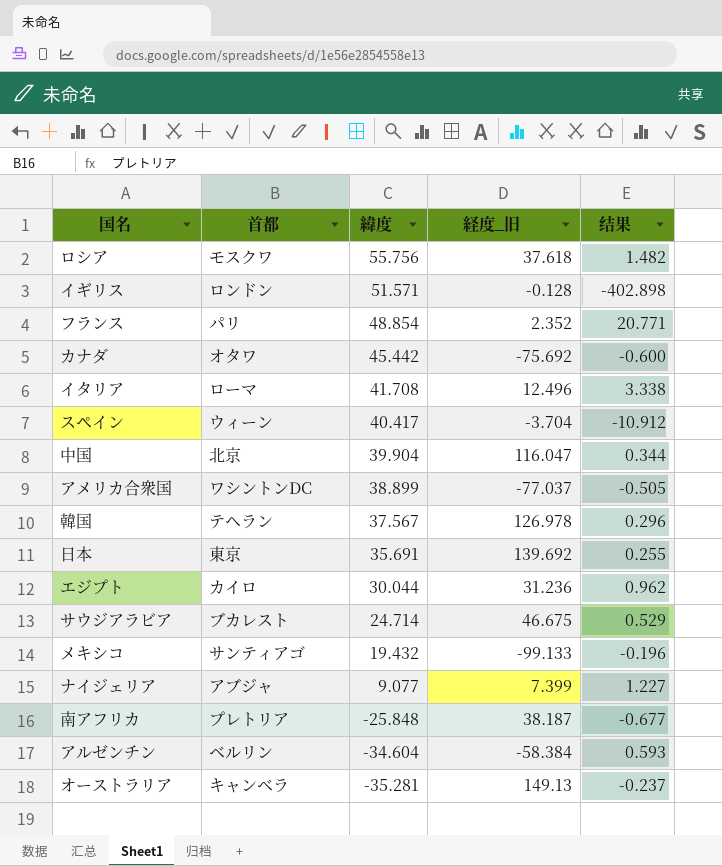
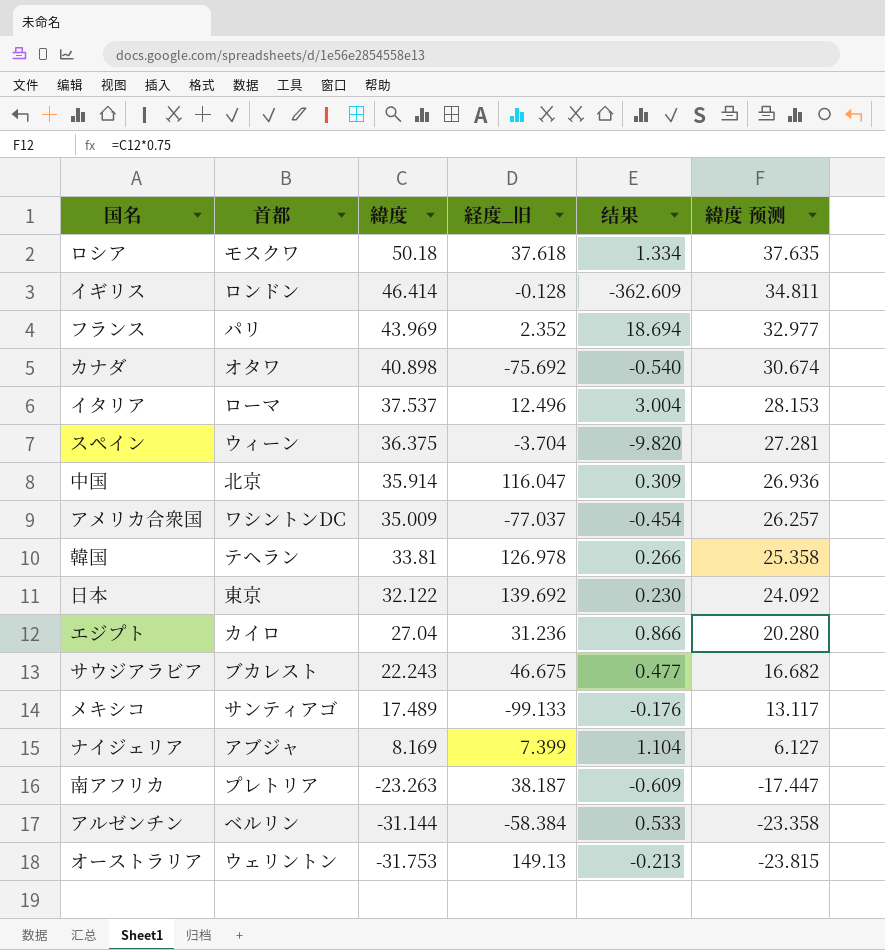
column 緯度 预测 | formula: none -> [緯度] * 0.75
ロシア | 緯度: 55.756 -> 50.18
ロシア | 结果: 1.482 -> 1.334
イギリス | 緯度: 51.571 -> 46.414
イギリス | 结果: -402.898 -> -362.609
フランス | 緯度: 48.854 -> 43.969
フランス | 结果: 20.771 -> 18.694
カナダ | 緯度: 45.442 -> 40.898
カナダ | 结果: -0.600 -> -0.540
イタリア | 緯度: 41.708 -> 37.537
イタリア | 结果: 3.338 -> 3.004
スペイン | 緯度: 40.417 -> 36.375
スペイン | 结果: -10.912 -> -9.820
中国 | 緯度: 39.904 -> 35.914
中国 | 结果: 0.344 -> 0.309
アメリカ合衆国 | 緯度: 38.899 -> 35.009
アメリカ合衆国 | 结果: -0.505 -> -0.454
韓国 | 緯度: 37.567 -> 33.81
韓国 | 结果: 0.296 -> 0.266
日本 | 緯度: 35.691 -> 32.122
日本 | 结果: 0.255 -> 0.230
エジプト | 緯度: 30.044 -> 27.04
エジプト | 结果: 0.962 -> 0.866
サウジアラビア | 緯度: 24.714 -> 22.243
サウジアラビア | 结果: 0.529 -> 0.477
メキシコ | 緯度: 19.432 -> 17.489
メキシコ | 结果: -0.196 -> -0.176
ナイジェリア | 緯度: 9.077 -> 8.169
ナイジェリア | 结果: 1.227 -> 1.104
南アフリカ | 緯度: -25.848 -> -23.263
南アフリカ | 结果: -0.677 -> -0.609
アルゼンチン | 緯度: -34.604 -> -31.144
アルゼンチン | 结果: 0.593 -> 0.533
オーストラリア | 首都: キャンベラ -> ウェリントン
オーストラリア | 緯度: -35.281 -> -31.753
オーストラリア | 结果: -0.237 -> -0.213

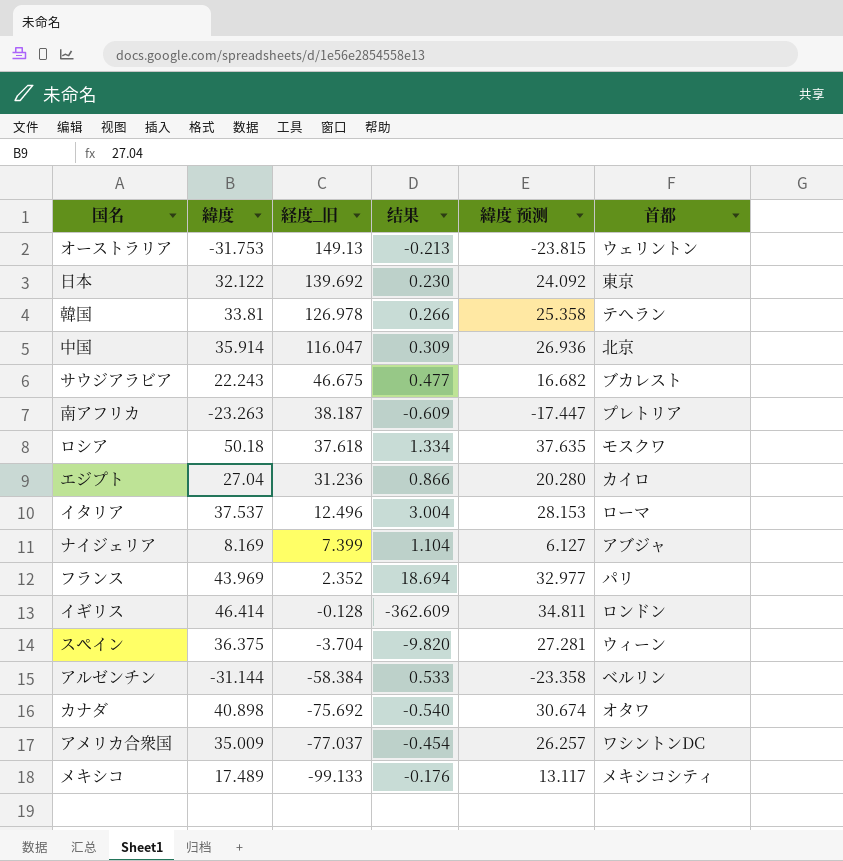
row order: 緯度 descending -> 経度_旧 descending
column 首都 | position: 2 -> 6
メキシコ | 首都: サンティアゴ -> メキシコシティ

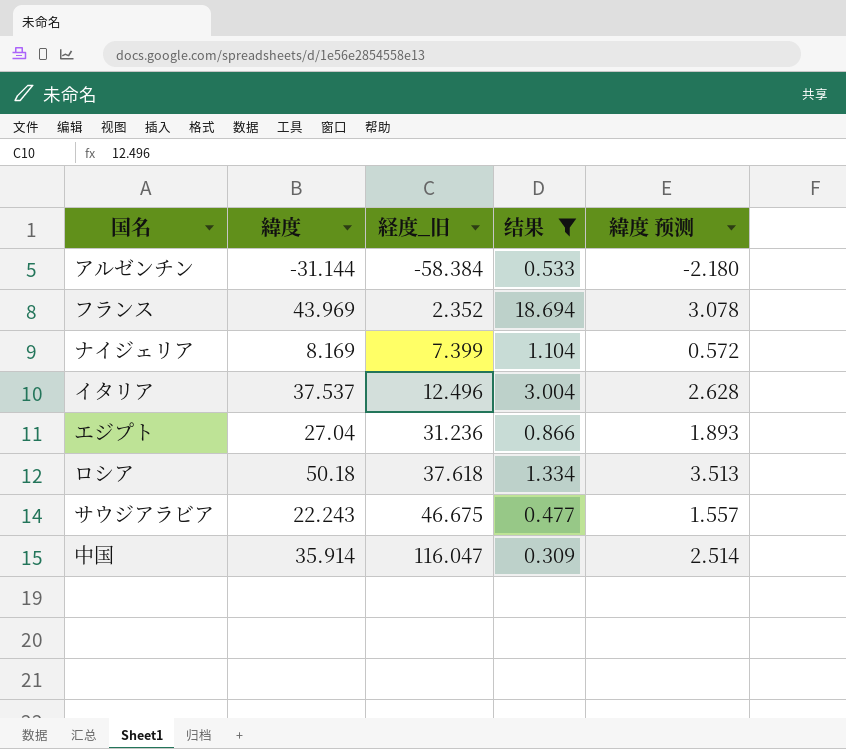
filter: none -> 结果 >= 0.309
row order: 経度_旧 descending -> 経度_旧 ascending
column 首都 | position: 6 -> none
column 緯度 预测 | formula: [緯度] * 0.75 -> [緯度] * 0.07

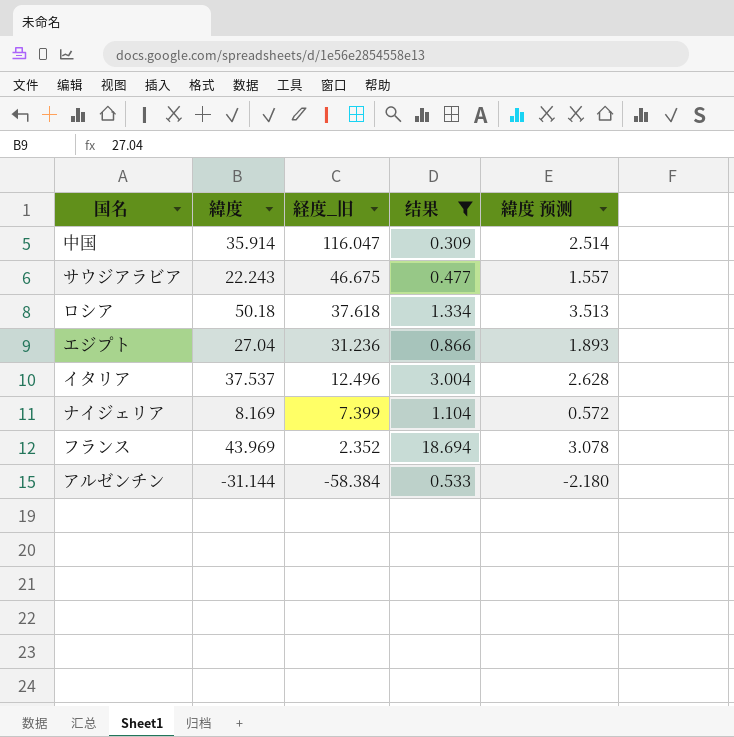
row order: 経度_旧 ascending -> 経度_旧 descending

